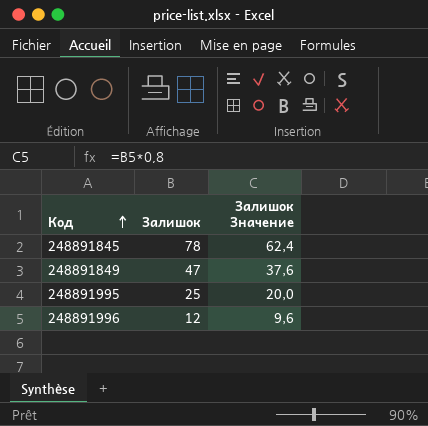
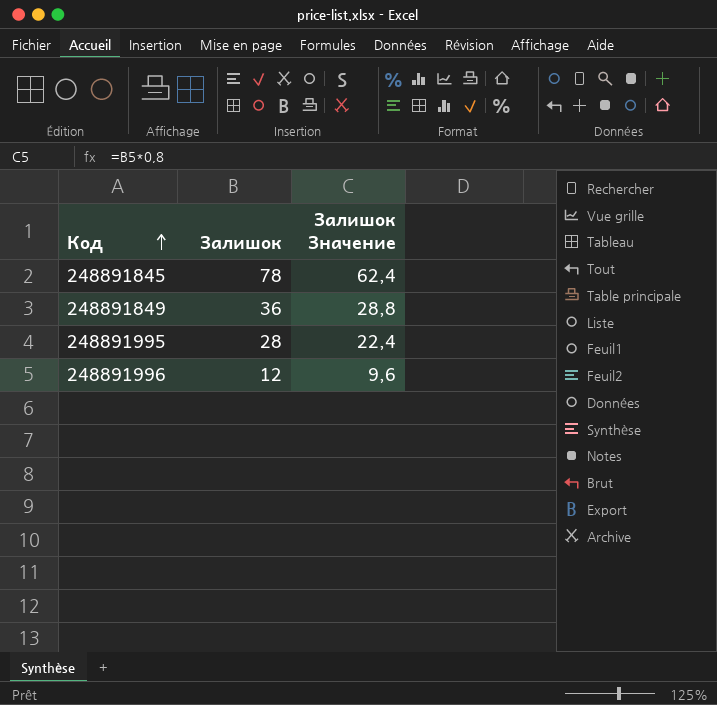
248891849 | Залишок: 47 -> 36
248891849 | Залишок Значение: 37,6 -> 28,8
248891995 | Залишок: 25 -> 28
248891995 | Залишок Значение: 20,0 -> 22,4

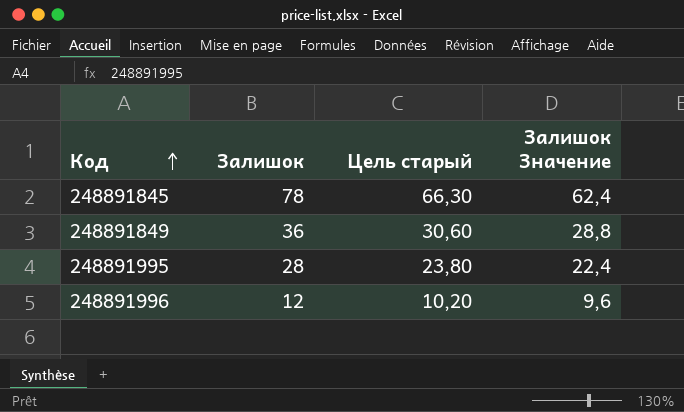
column Цель старый | formula: none -> [Залишок] * 0,85

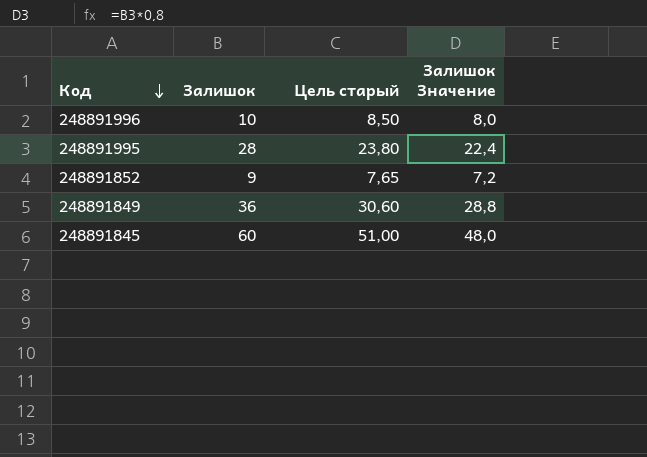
row order: Код ascending -> Код descending
248891996 | Залишок: 12 -> 10
248891996 | Цель старый: 10,20 -> 8,50
248891996 | Залишок Значение: 9,6 -> 8,0
row 248891852: none -> 9 | 7,65 | 7,2
248891845 | Залишок: 78 -> 60
248891845 | Цель старый: 66,30 -> 51,00
248891845 | Залишок Значение: 62,4 -> 48,0

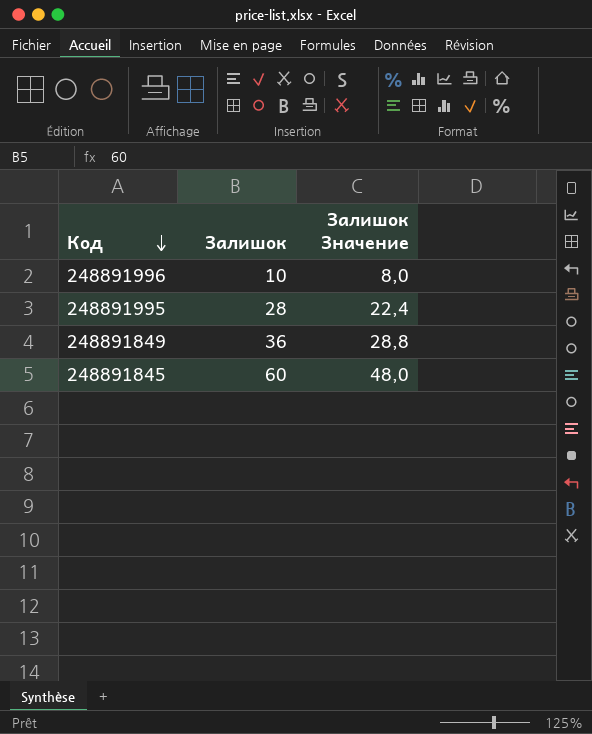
column Цель старый | formula: [Залишок] * 0,85 -> none
row 248891852: 9 | 7,65 | 7,2 -> none

